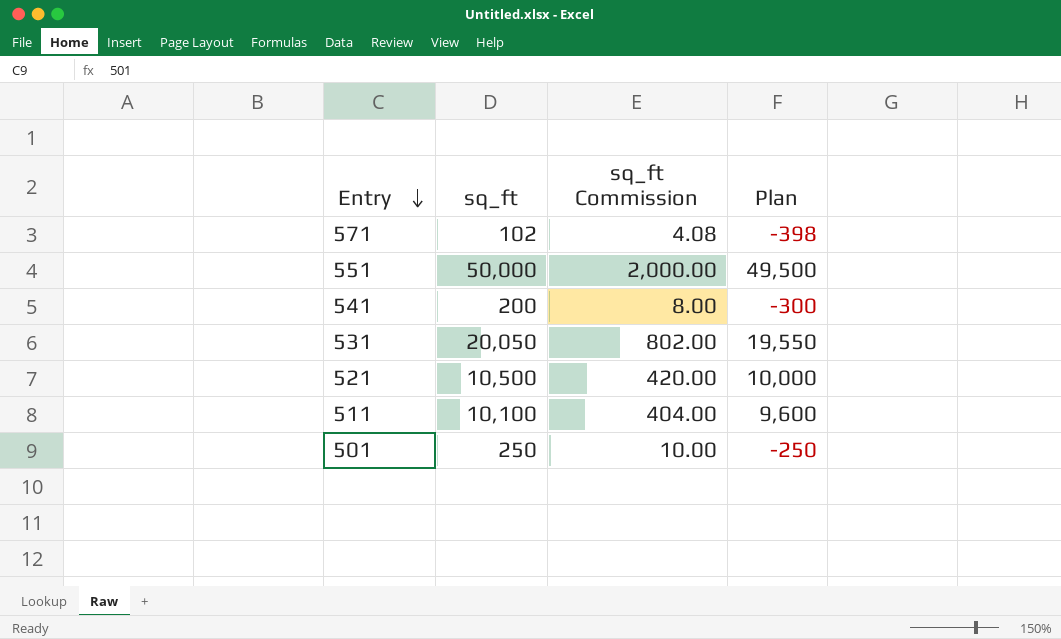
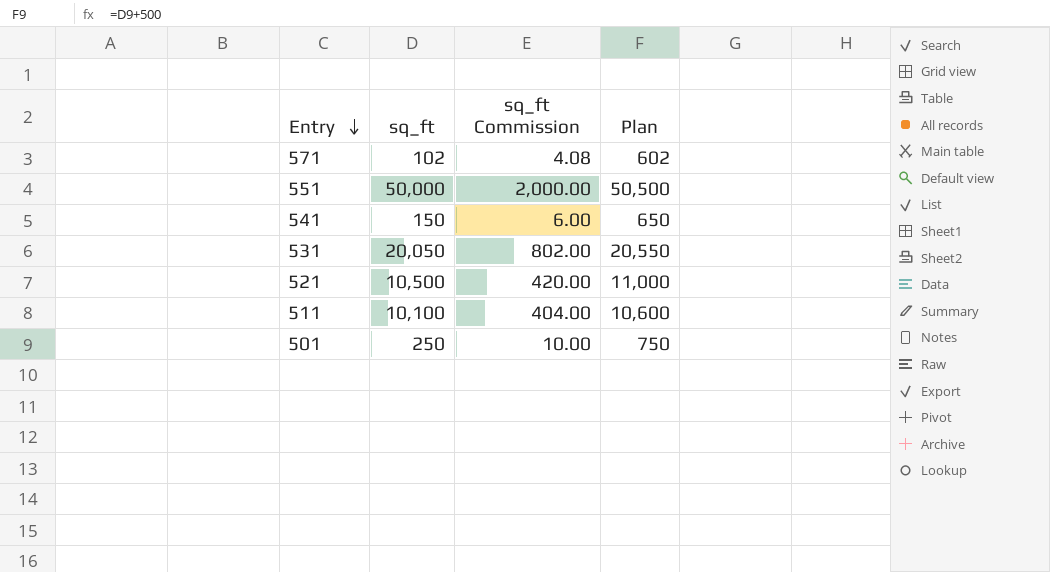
column Plan | formula: [sq_ft] - 500 -> [sq_ft] + 500
541 | sq_ft: 200 -> 150
541 | sq_ft Commission: 8.00 -> 6.00

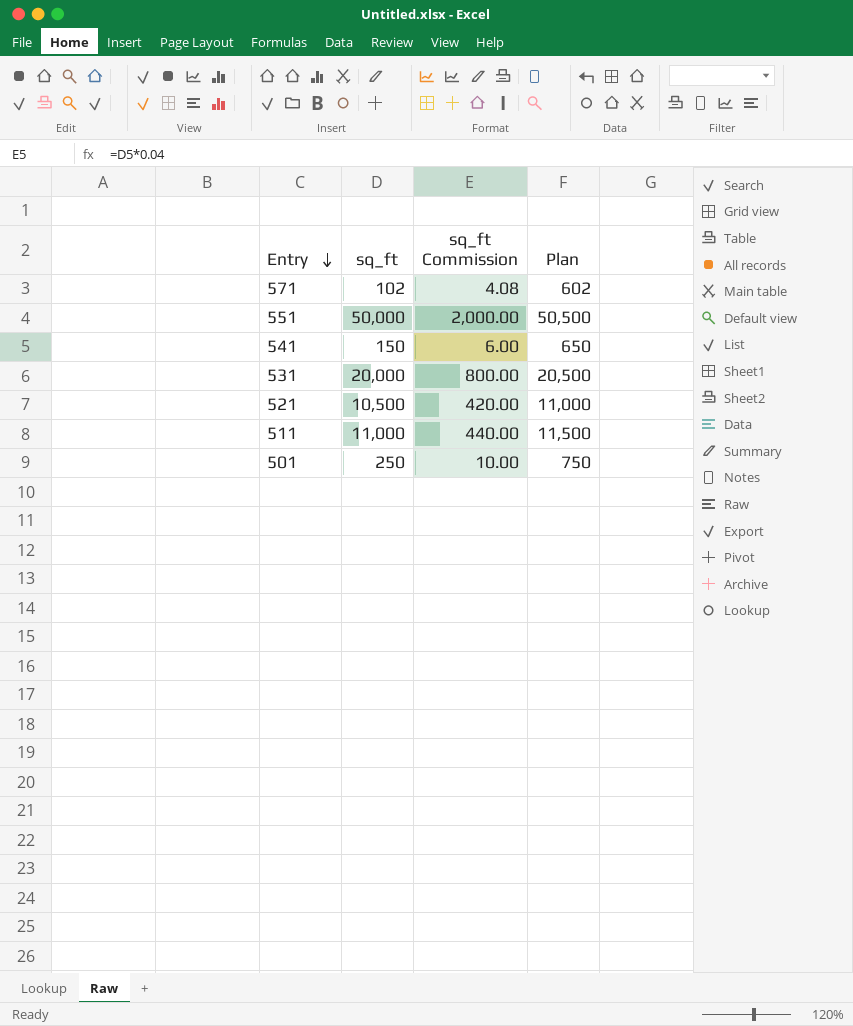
531 | sq_ft: 20,050 -> 20,000
531 | sq_ft Commission: 802.00 -> 800.00
531 | Plan: 20,550 -> 20,500
511 | sq_ft: 10,100 -> 11,000
511 | sq_ft Commission: 404.00 -> 440.00
511 | Plan: 10,600 -> 11,500

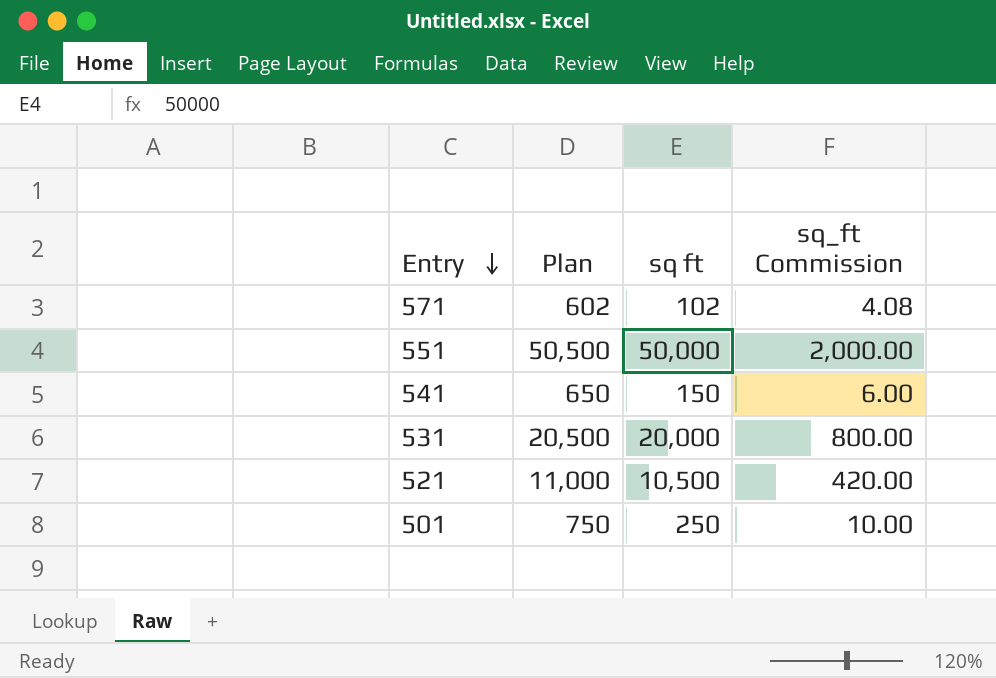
column Plan | position: 4 -> 2
column name: sq_ft -> sq ft
row 511: 11,000 | 440.00 | 11,500 -> none

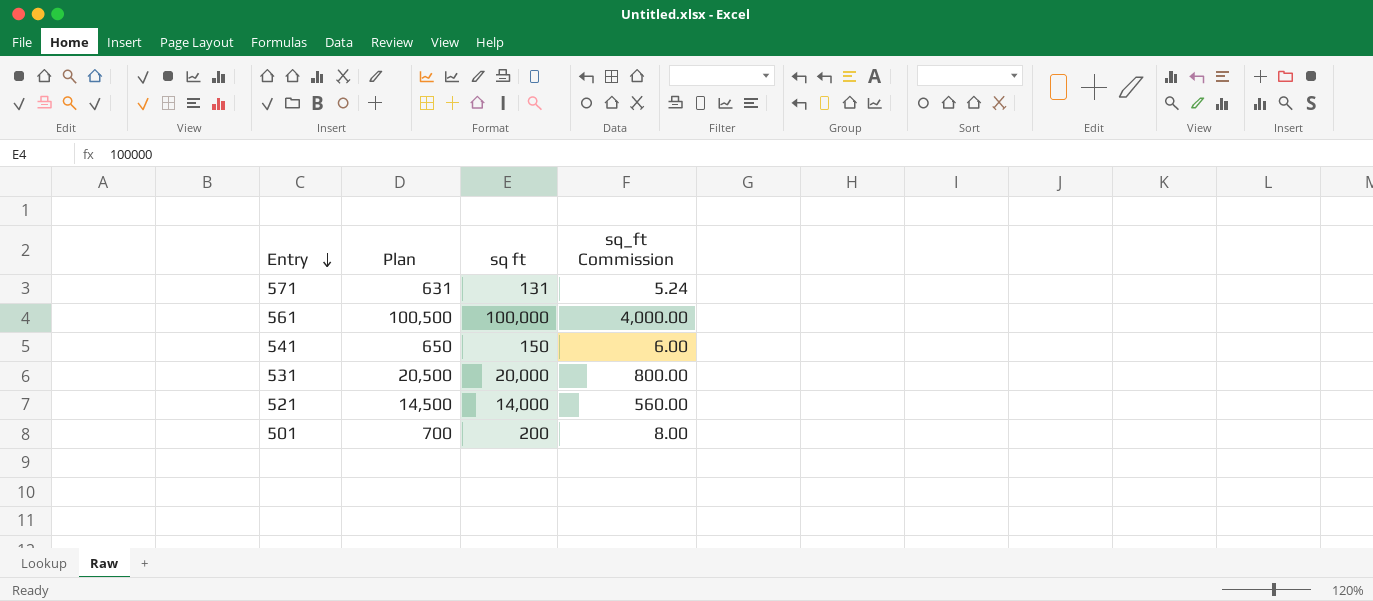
row 551: 50,500 | 50,000 | 2,000.00 -> none
571 | Plan: 602 -> 631
571 | sq ft: 102 -> 131
571 | sq_ft Commission: 4.08 -> 5.24
row 561: none -> 100,500 | 100,000 | 4,000.00
521 | Plan: 11,000 -> 14,500
521 | sq ft: 10,500 -> 14,000
521 | sq_ft Commission: 420.00 -> 560.00
501 | Plan: 750 -> 700
501 | sq ft: 250 -> 200
501 | sq_ft Commission: 10.00 -> 8.00

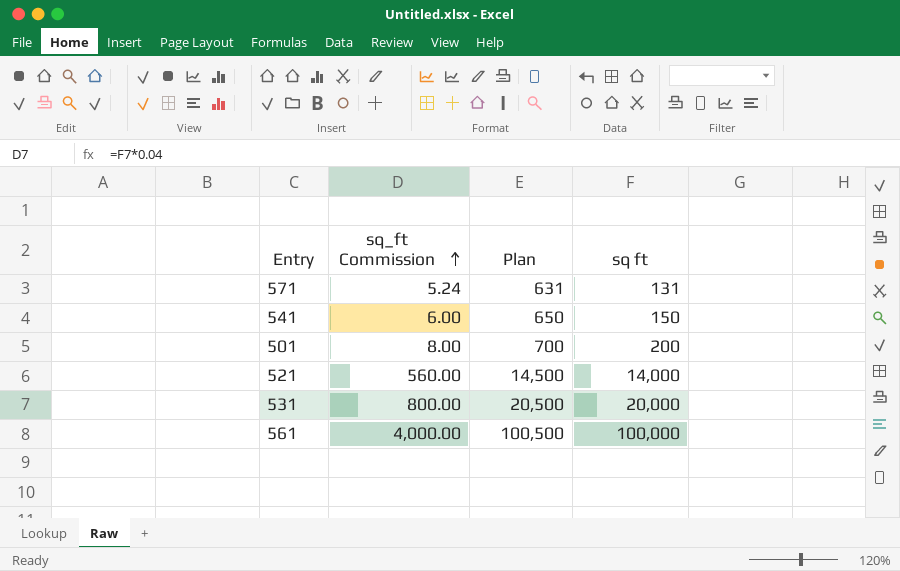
row order: Entry descending -> sq_ft Commission ascending
column sq_ft Commission | position: 4 -> 2

